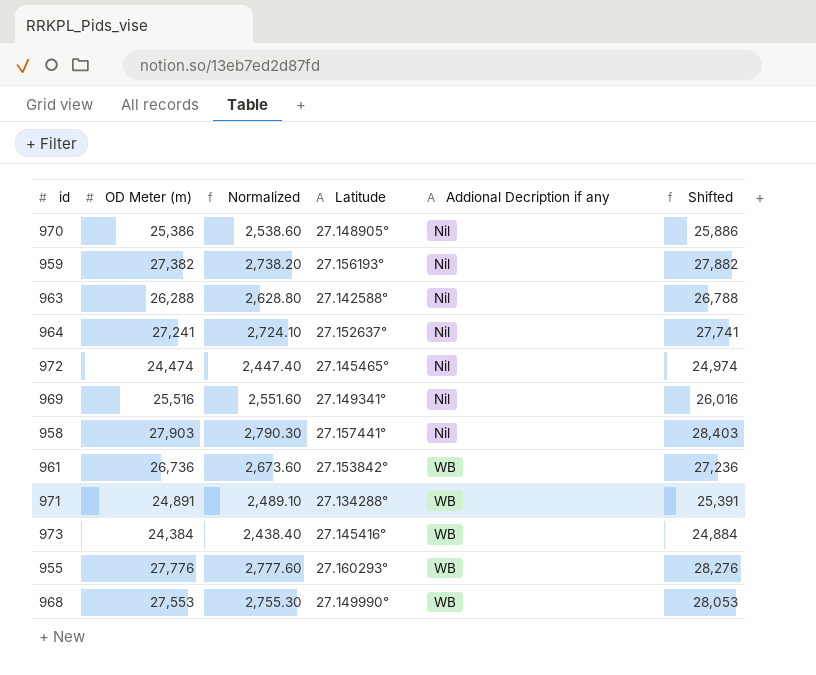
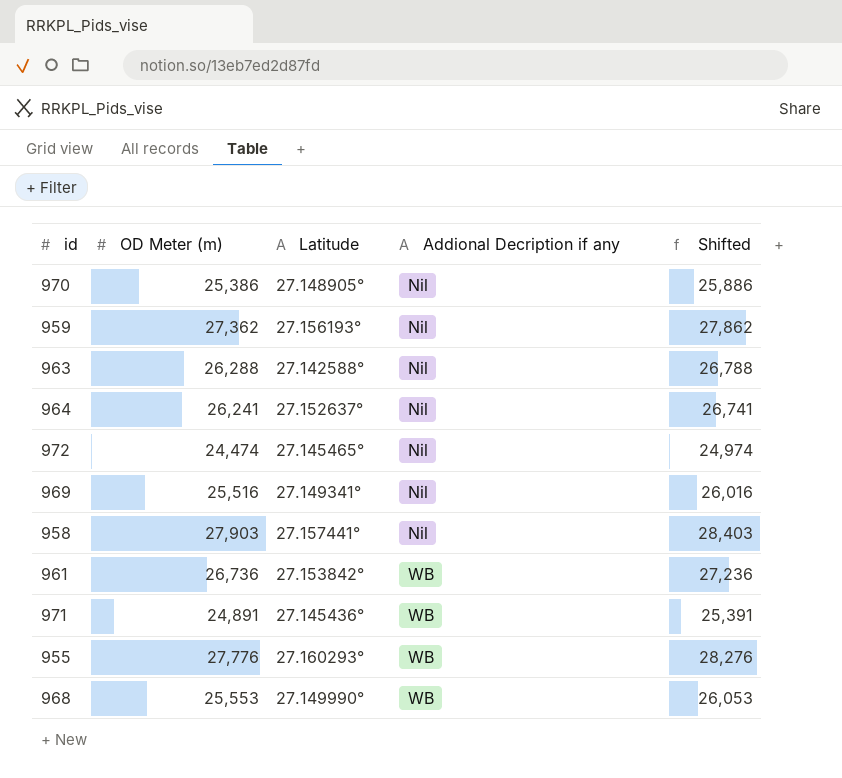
column Normalized | formula: [OD Meter (m)] * 0.1 -> none
row 973: 24,384 | 2,438.40 | 27.145416° | WB | 24,884 -> none
959 | OD Meter (m): 27,382 -> 27,362
959 | Shifted: 27,882 -> 27,862
964 | OD Meter (m): 27,241 -> 26,241
964 | Shifted: 27,741 -> 26,741
971 | Latitude: 27.134288° -> 27.145436°
968 | OD Meter (m): 27,553 -> 25,553
968 | Shifted: 28,053 -> 26,053

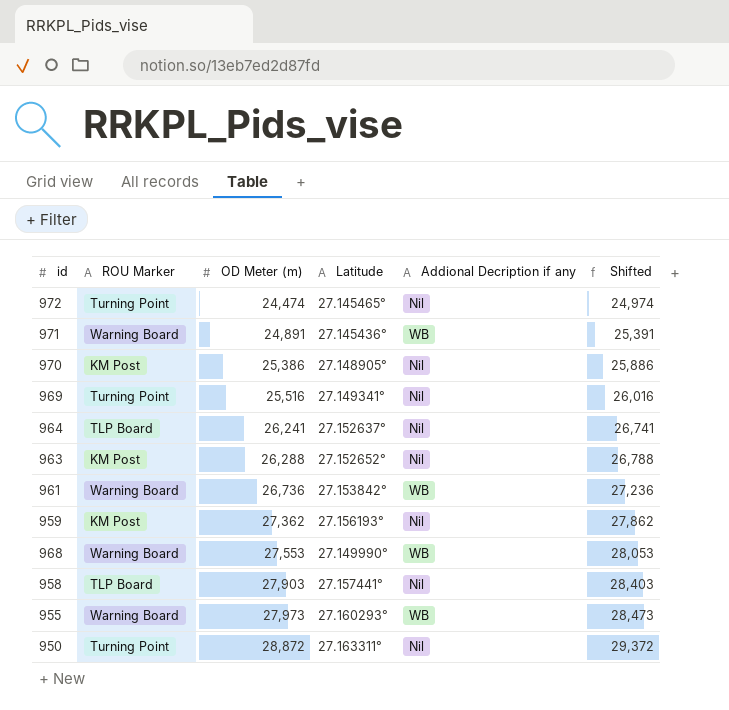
row order: Addional Decription if any ascending -> OD Meter (m) ascending
column ROU Marker | position: none -> 2
963 | Latitude: 27.142588° -> 27.152652°
968 | OD Meter (m): 25,553 -> 27,553
968 | Shifted: 26,053 -> 28,053
955 | OD Meter (m): 27,776 -> 27,973
955 | Shifted: 28,276 -> 28,473
row 950: none -> Turning Point | 28,872 | 27.163311° | Nil | 29,372

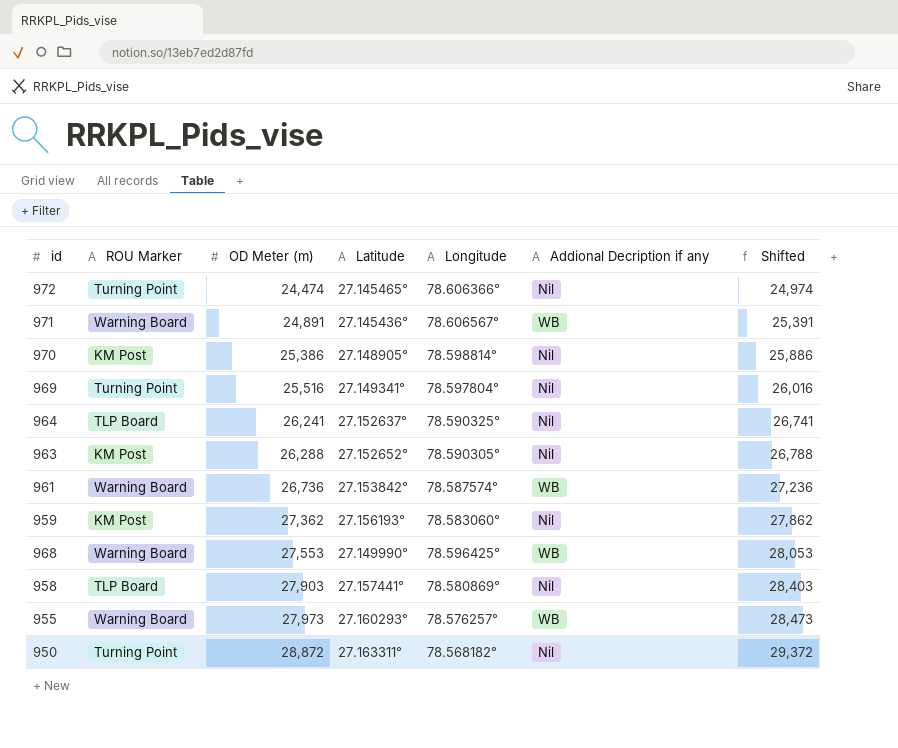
column Longitude | position: none -> 5

